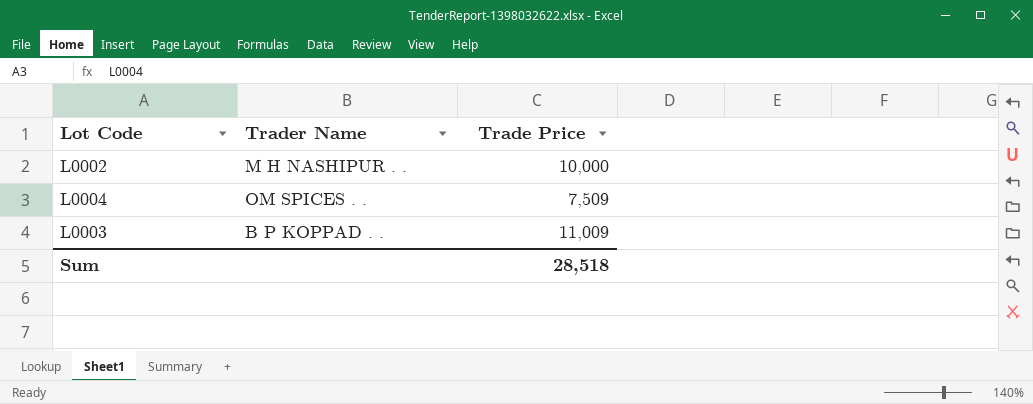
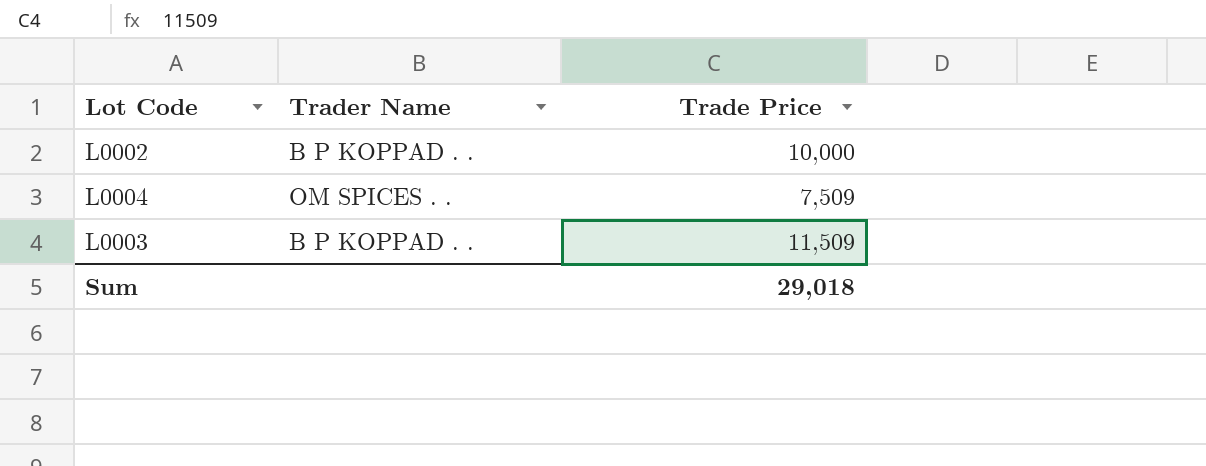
L0002 | Trader Name: M H NASHIPUR . . -> B P KOPPAD . .
L0003 | Trade Price: 11,009 -> 11,509
Sum | Trade Price: 28,518 -> 29,018

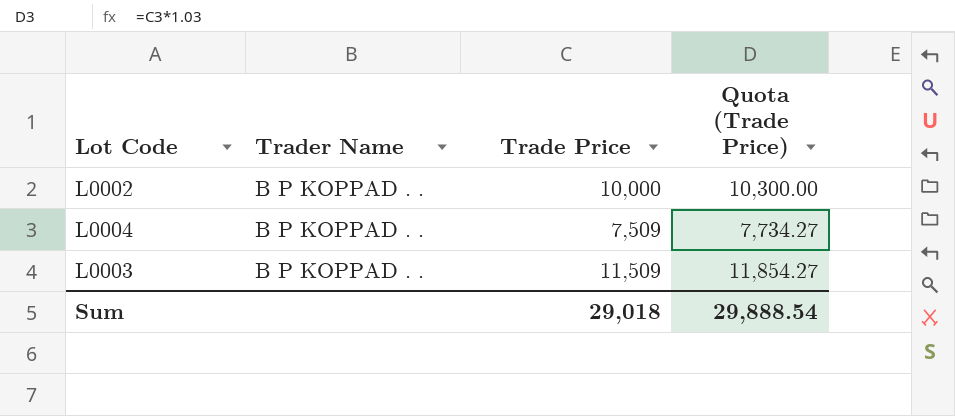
column Quota (Trade Price) | formula: none -> [Trade Price] * 1.03
L0004 | Trader Name: OM SPICES . . -> B P KOPPAD . .

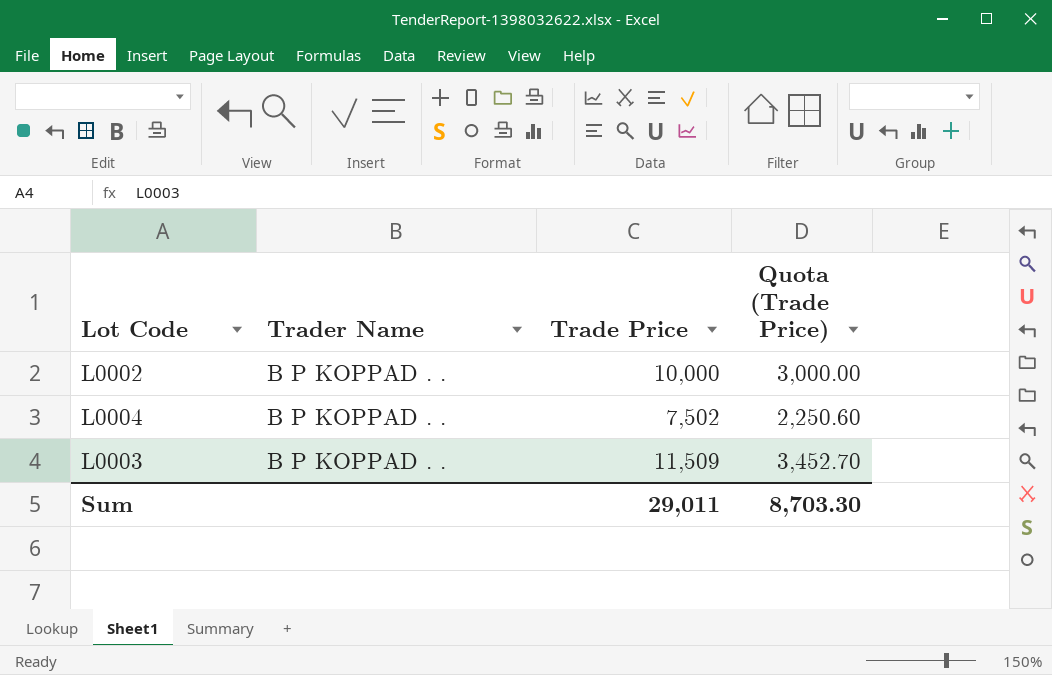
column Quota (Trade Price) | formula: [Trade Price] * 1.03 -> [Trade Price] * 0.3
L0004 | Trade Price: 7,509 -> 7,502
Sum | Trade Price: 29,018 -> 29,011
Sum | Quota (Trade Price): 29,888.54 -> 8,703.30

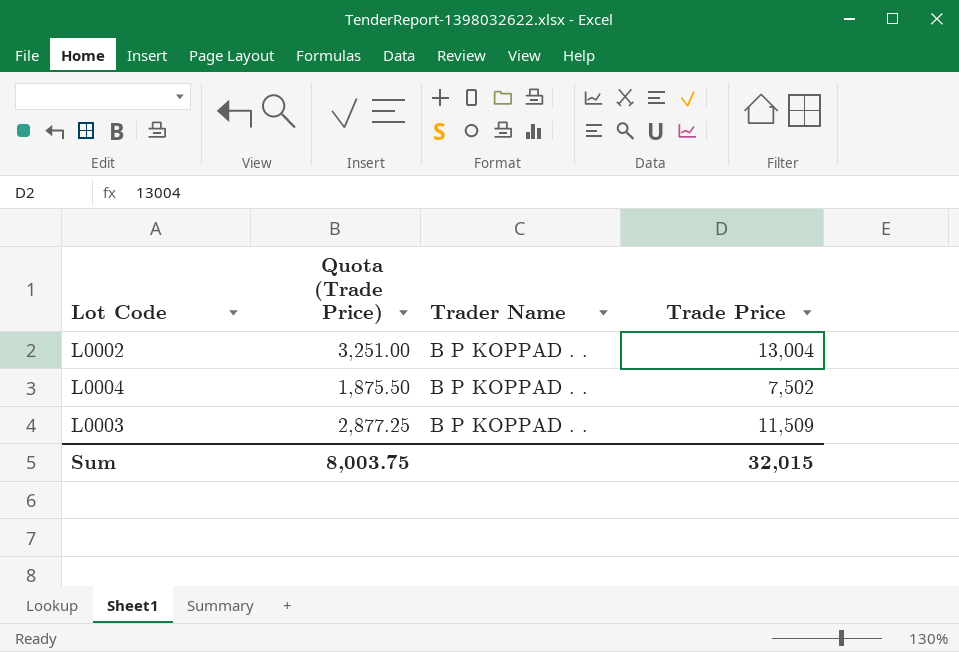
column Quota (Trade Price) | formula: [Trade Price] * 0.3 -> [Trade Price] * 0.25
column Quota (Trade Price) | position: 4 -> 2
L0002 | Trade Price: 10,000 -> 13,004
Sum | Quota (Trade Price): 8,703.30 -> 8,003.75
Sum | Trade Price: 29,011 -> 32,015

